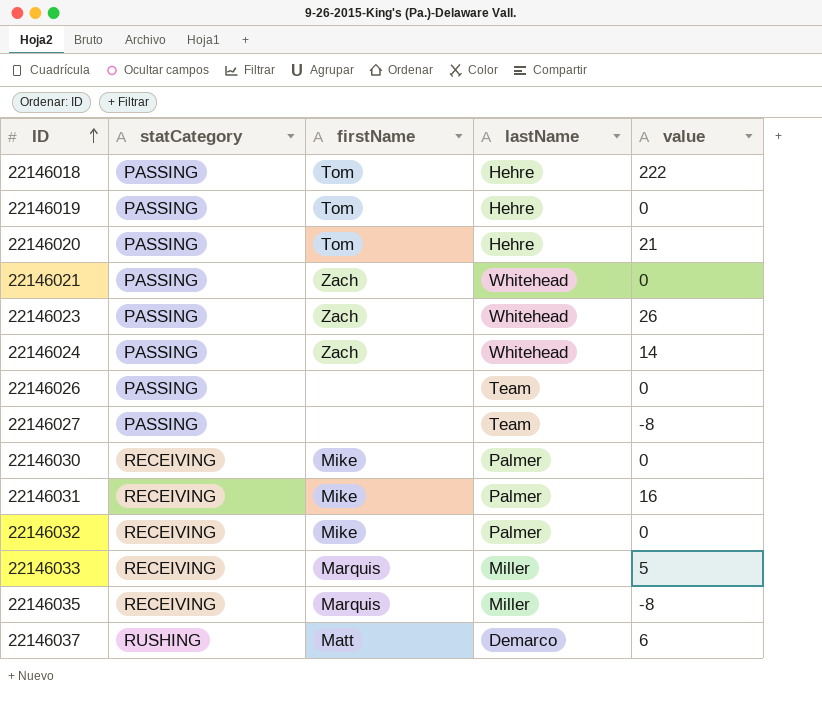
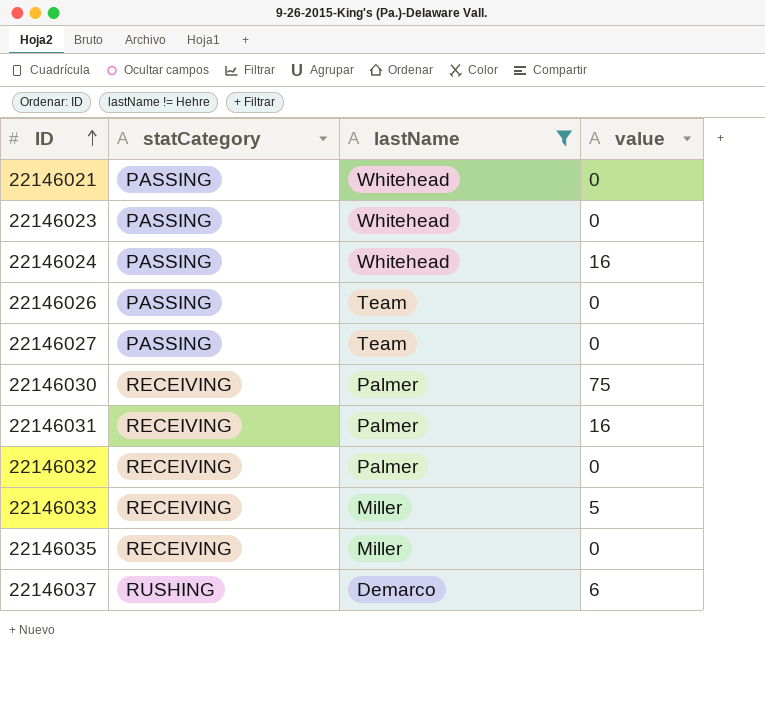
filter: none -> lastName != Hehre
column firstName | position: 3 -> none
22146023 | value: 26 -> 0
22146024 | value: 14 -> 16
22146027 | value: -8 -> 0
22146030 | value: 0 -> 75
22146035 | value: -8 -> 0

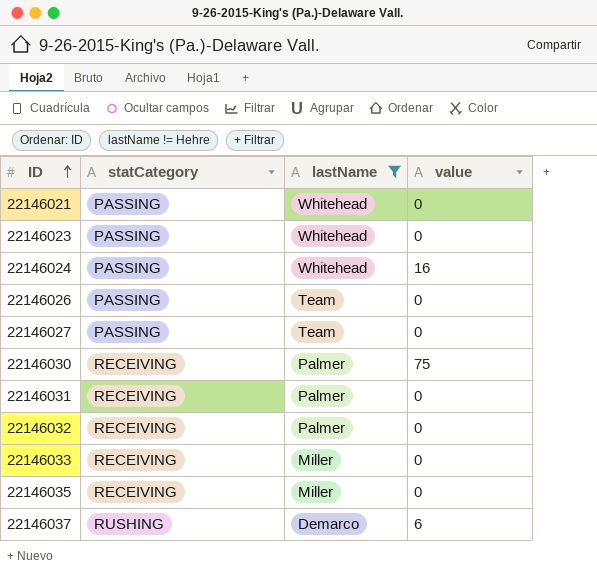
22146031 | value: 16 -> 0
22146033 | value: 5 -> 0

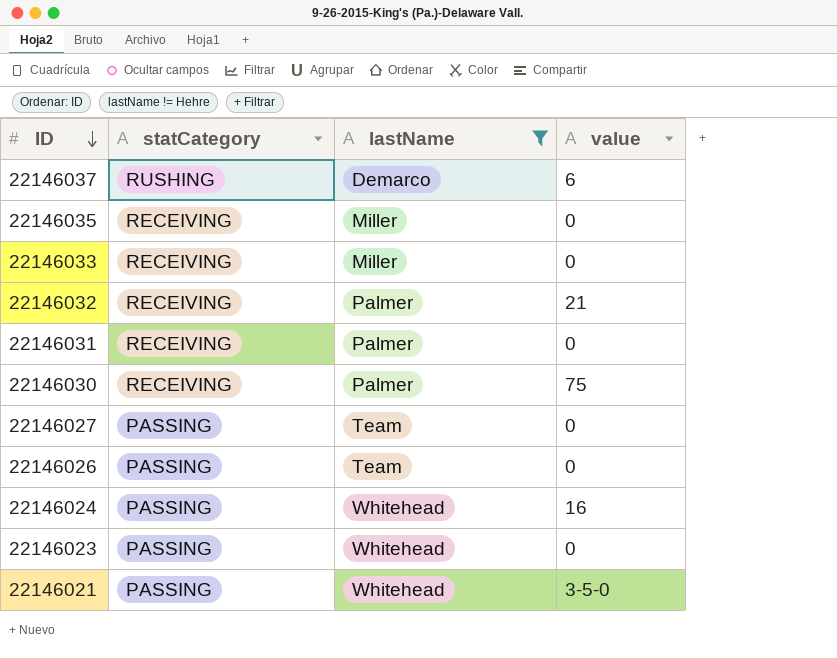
row order: ID ascending -> ID descending
22146032 | value: 0 -> 21
22146021 | value: 0 -> 3-5-0

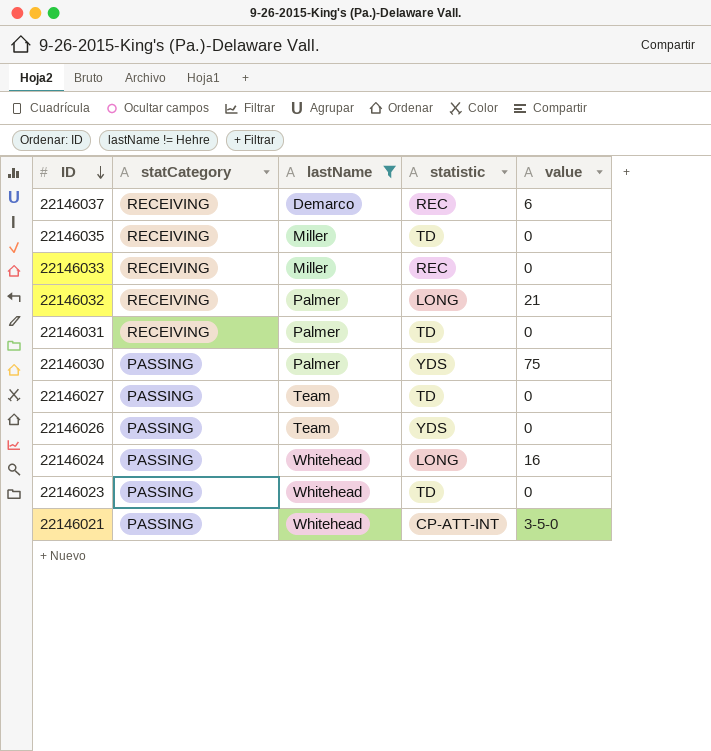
column statistic | position: none -> 4
22146037 | statCategory: RUSHING -> RECEIVING
22146030 | statCategory: RECEIVING -> PASSING

